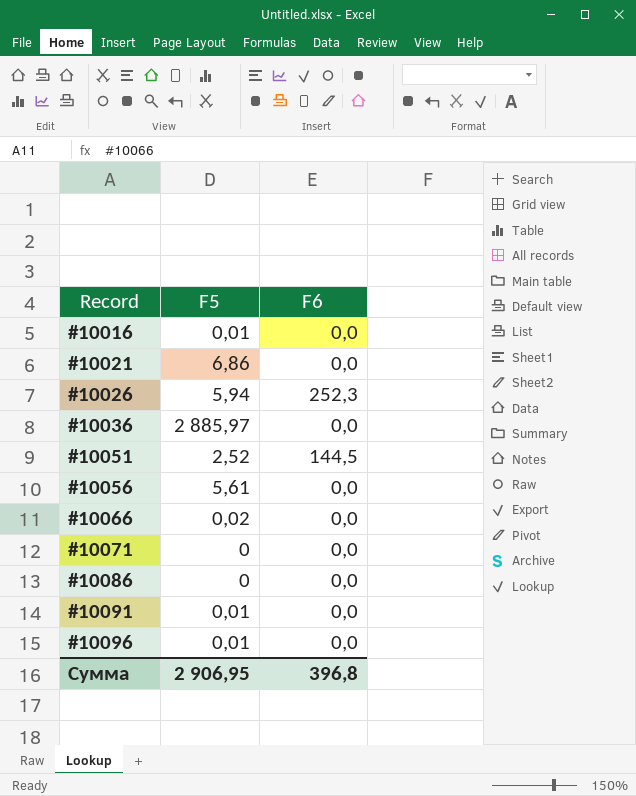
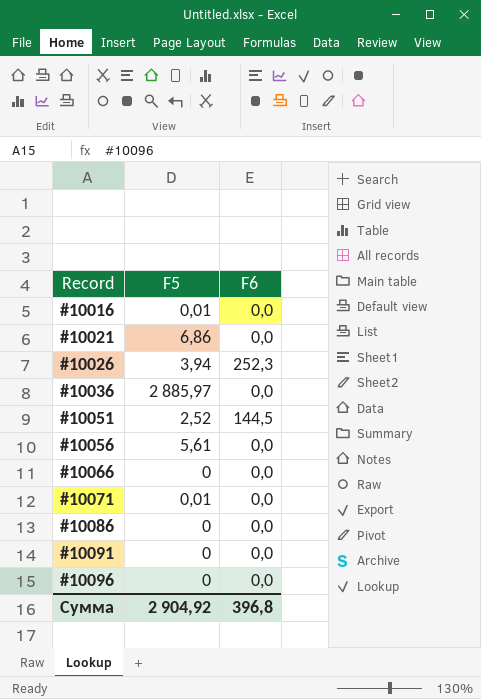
#10026 | F5: 5,94 -> 3,94
#10066 | F5: 0,02 -> 0
#10071 | F5: 0 -> 0,01
#10091 | F5: 0,01 -> 0
#10096 | F5: 0,01 -> 0
Сумма | F5: 2 906,95 -> 2 904,92

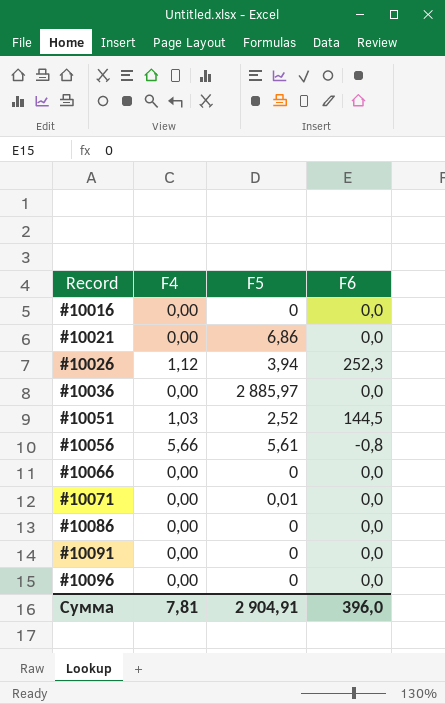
column F4 | position: none -> 2
#10016 | F5: 0,01 -> 0
#10056 | F6: 0,0 -> -0,8
Сумма | F5: 2 904,92 -> 2 904,91
Сумма | F6: 396,8 -> 396,0

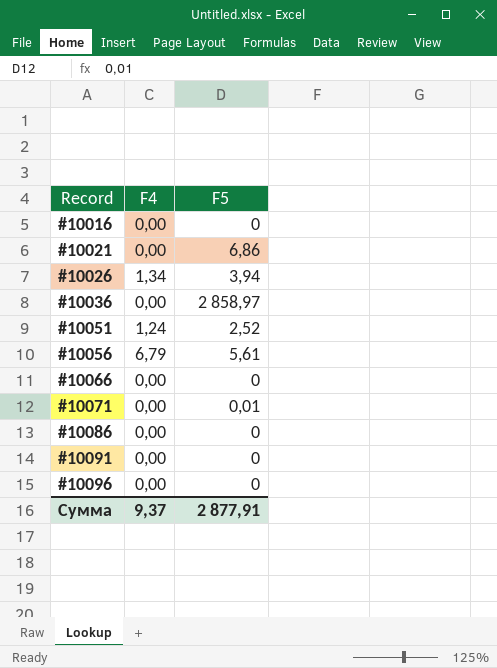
column F6 | position: 4 -> none
#10026 | F4: 1,12 -> 1,34
#10036 | F5: 2 885,97 -> 2 858,97
#10051 | F4: 1,03 -> 1,24
#10056 | F4: 5,66 -> 6,79
Сумма | F4: 7,81 -> 9,37
Сумма | F5: 2 904,91 -> 2 877,91

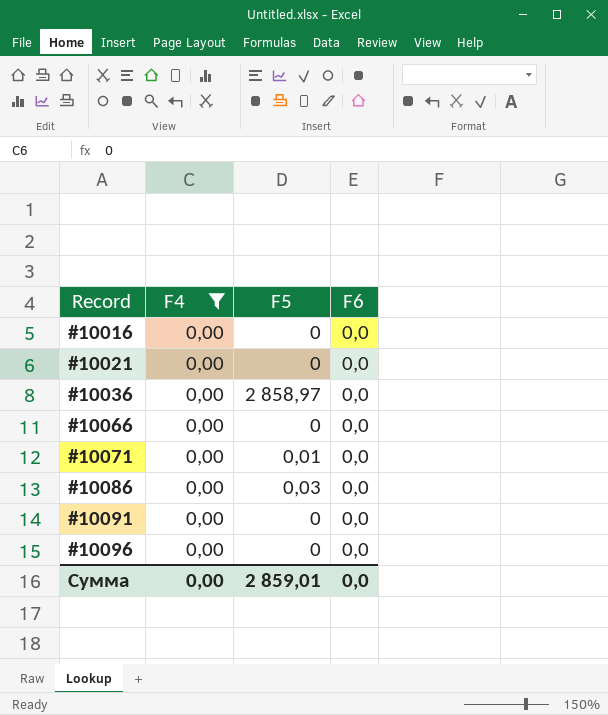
filter: none -> F4 = 0,00
column F6 | position: none -> 4
#10021 | F5: 6,86 -> 0
#10086 | F5: 0 -> 0,03
Сумма | F4: 9,37 -> 0,00
Сумма | F5: 2 877,91 -> 2 859,01

